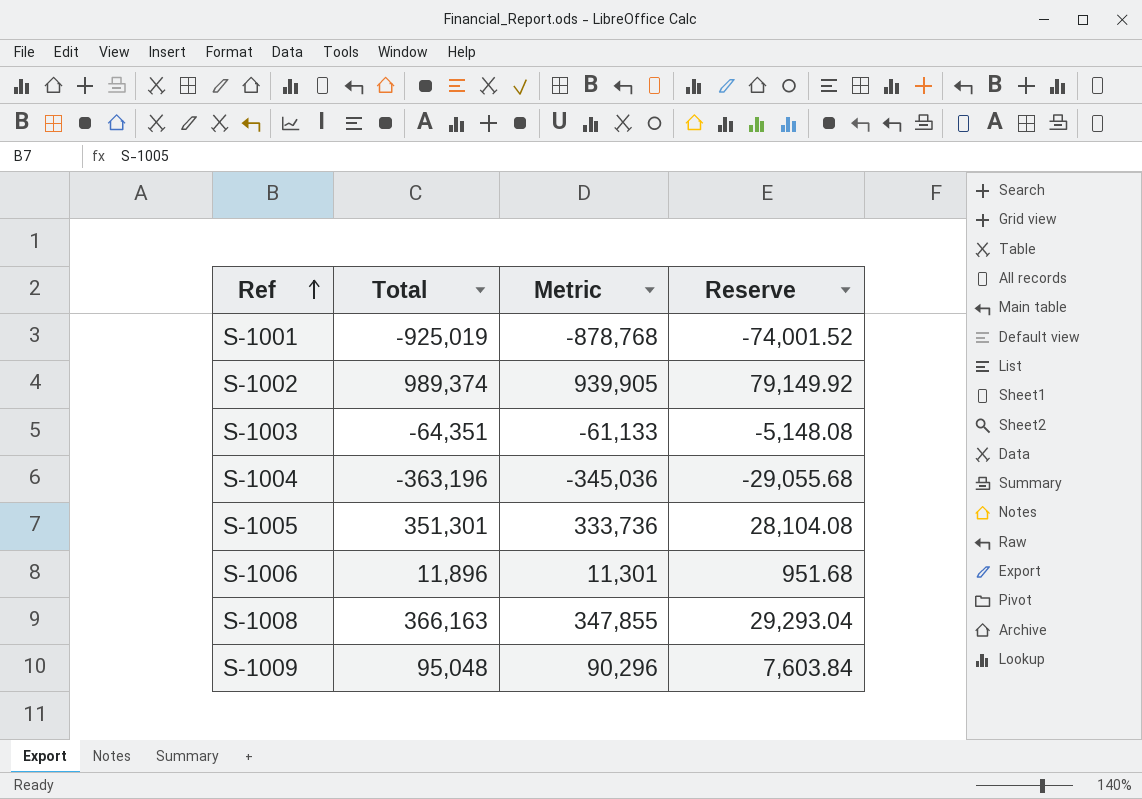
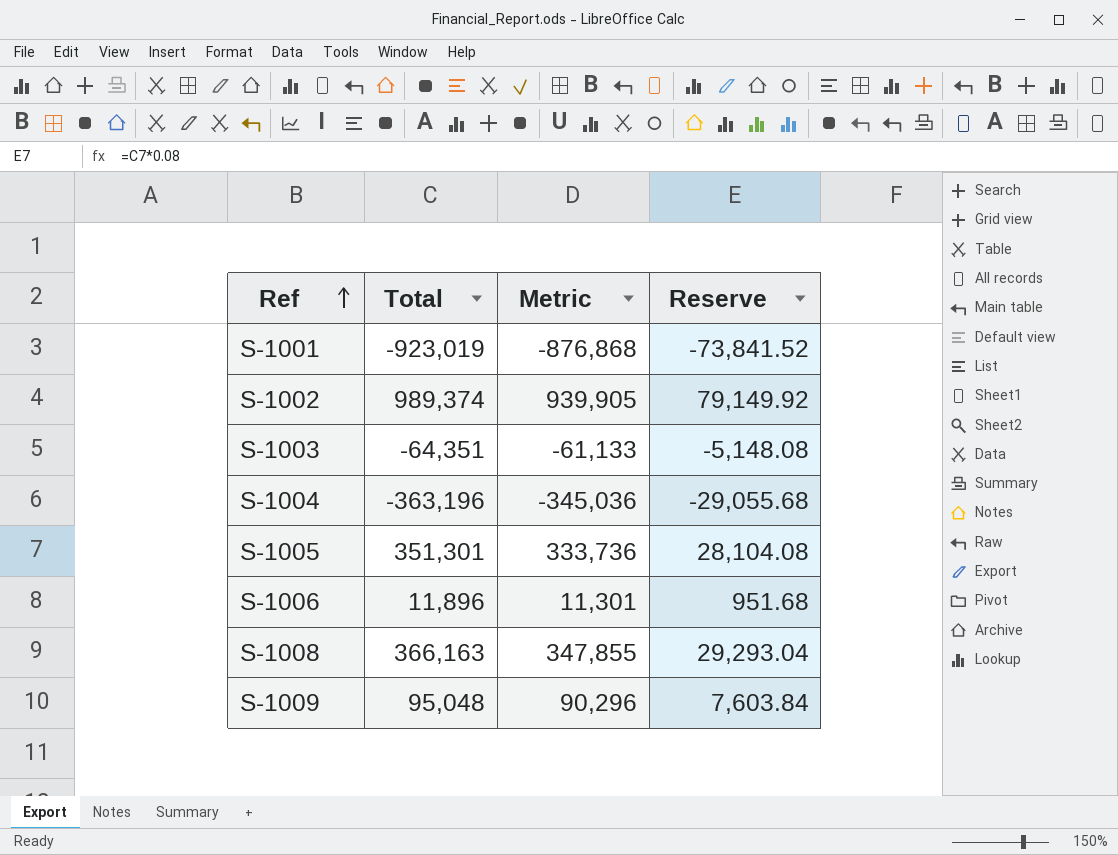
S-1001 | Total: -925,019 -> -923,019
S-1001 | Metric: -878,768 -> -876,868
S-1001 | Reserve: -74,001.52 -> -73,841.52

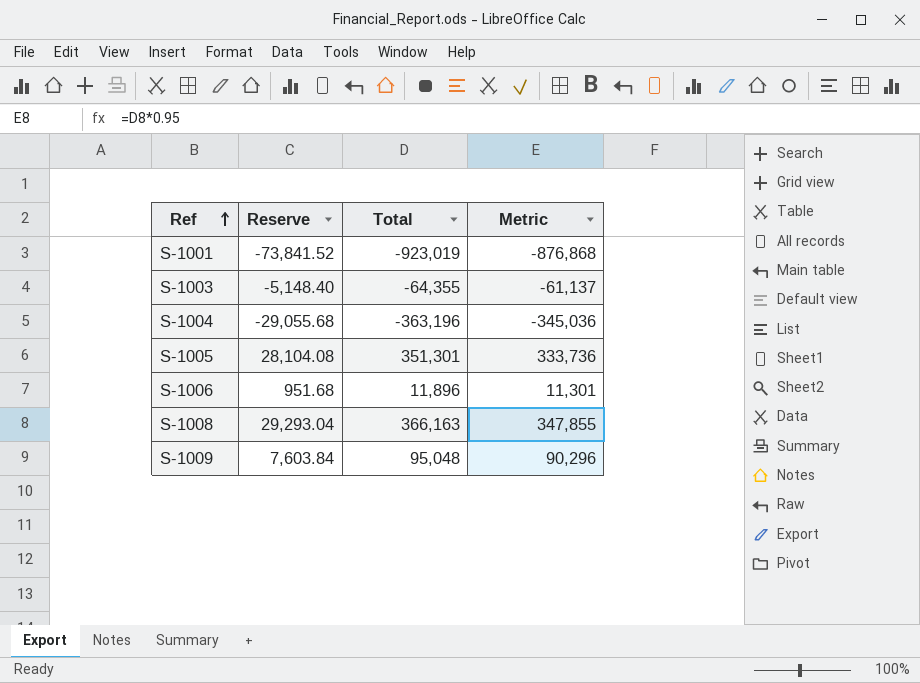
column Reserve | position: 4 -> 2
row S-1002: 989,374 | 939,905 | 79,149.92 -> none
S-1003 | Reserve: -5,148.08 -> -5,148.40
S-1003 | Total: -64,351 -> -64,355
S-1003 | Metric: -61,133 -> -61,137

